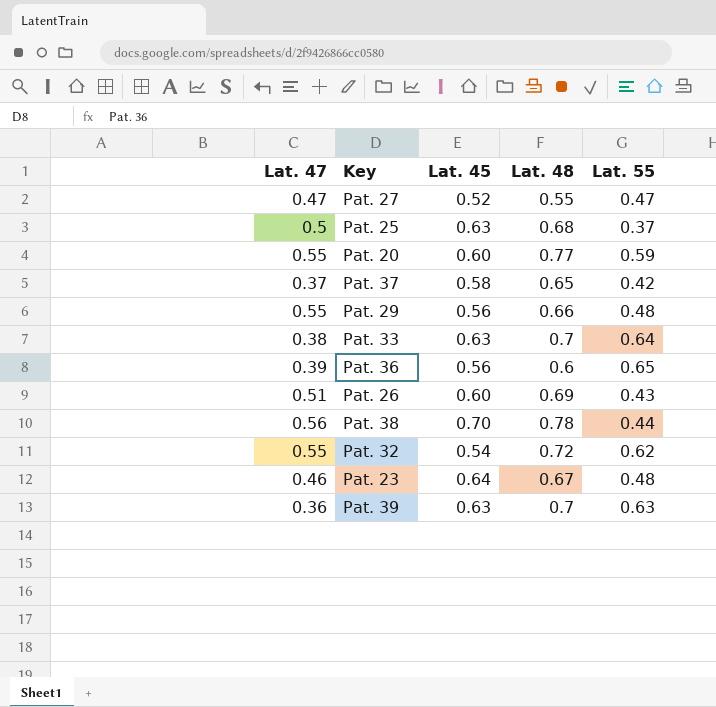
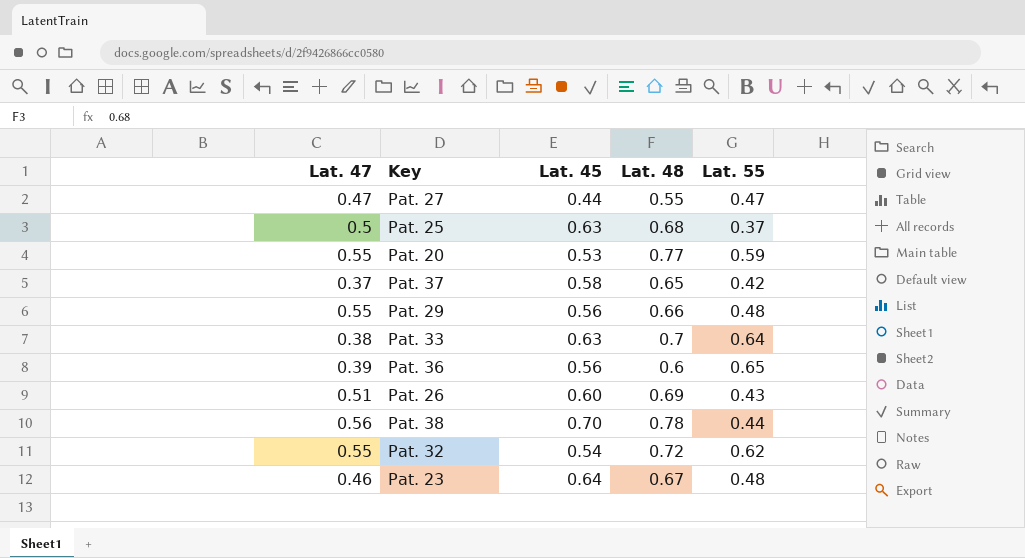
row Pat. 39: 0.36 | 0.63 | 0.7 | 0.63 -> none
Pat. 27 | Lat. 45: 0.52 -> 0.44
Pat. 20 | Lat. 45: 0.60 -> 0.53

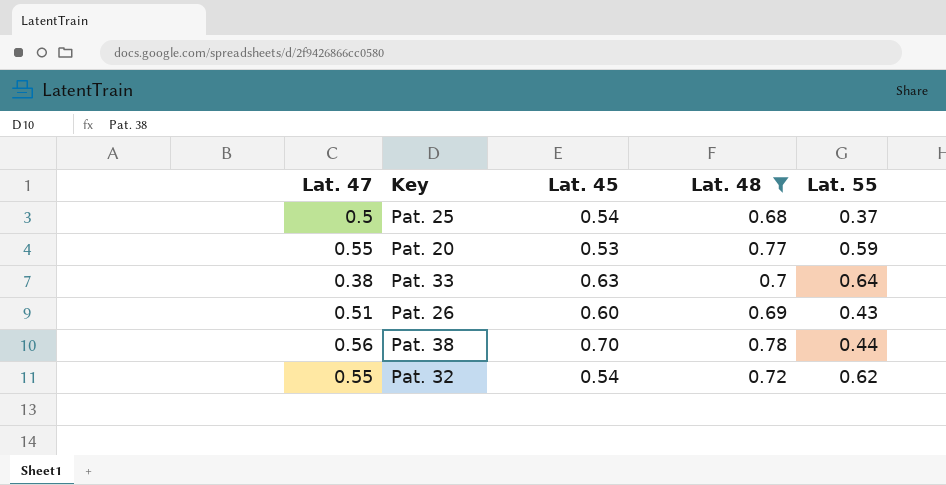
filter: none -> Lat. 48 >= 0.68
Pat. 25 | Lat. 45: 0.63 -> 0.54

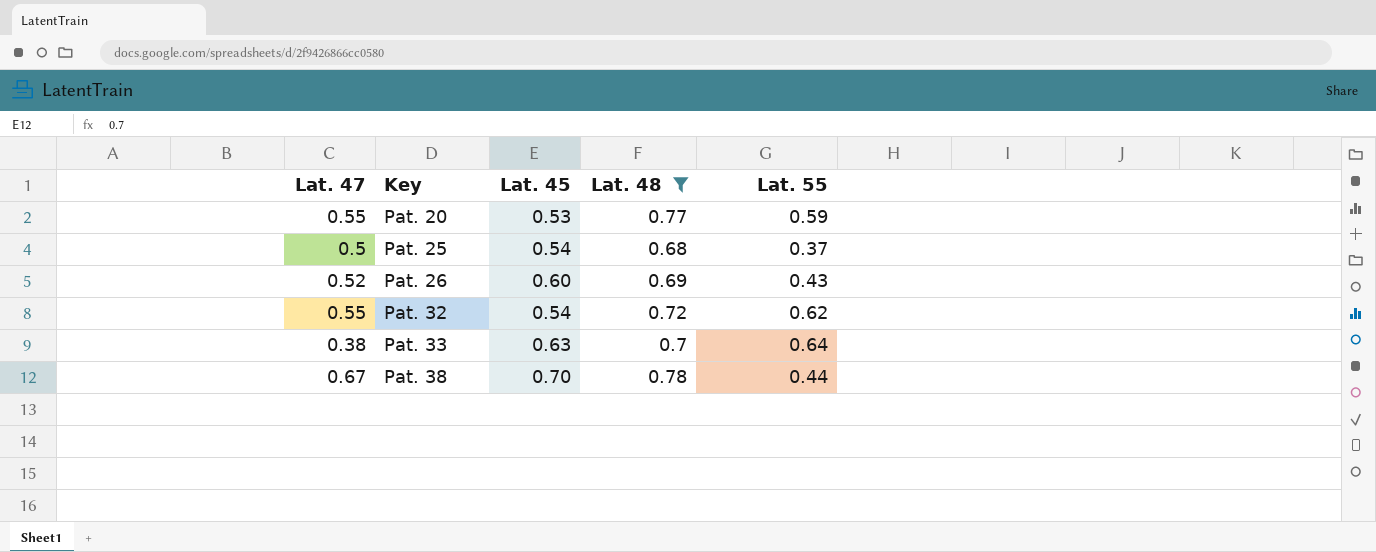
row order: none -> Key ascending
Pat. 26 | Lat. 47: 0.51 -> 0.52
Pat. 38 | Lat. 47: 0.56 -> 0.67

